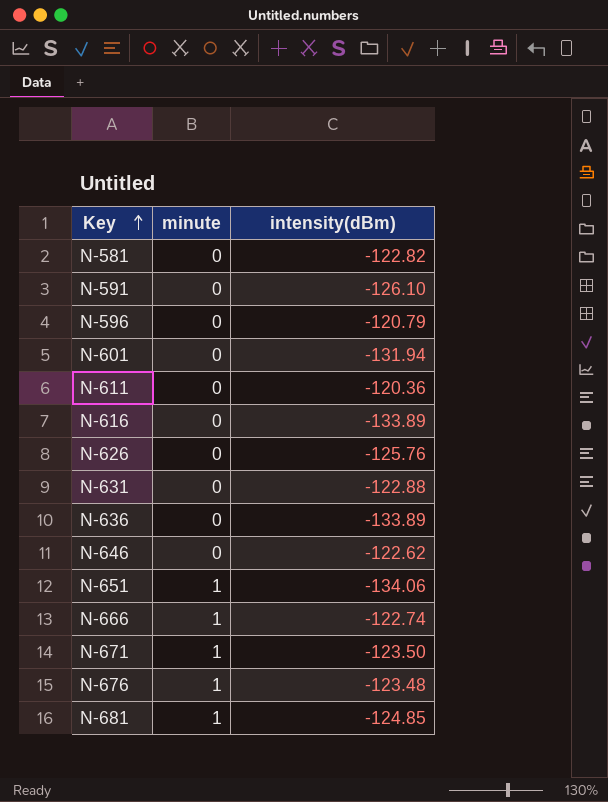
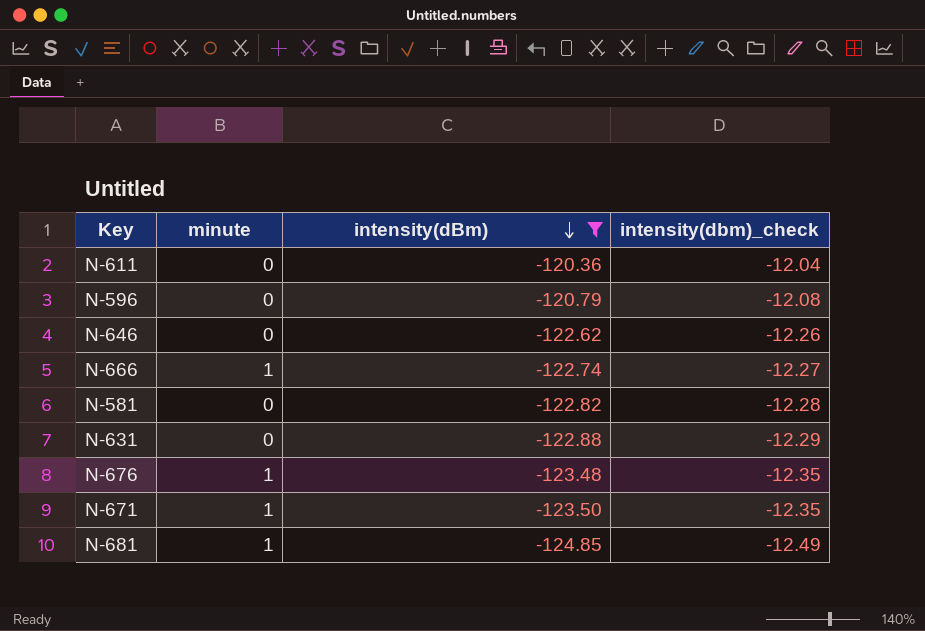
filter: none -> intensity(dBm) >= -124.85
row order: Key ascending -> intensity(dBm) descending
column intensity(dbm)_check | formula: none -> [intensity(dBm)] * 0.1

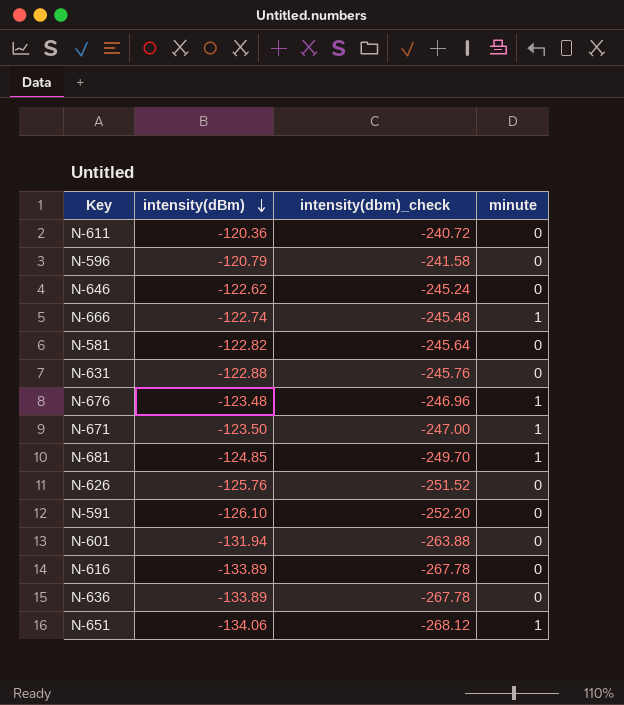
filter: intensity(dBm) >= -124.85 -> none
column intensity(dbm)_check | formula: [intensity(dBm)] * 0.1 -> [intensity(dBm)] * 2
column minute | position: 2 -> 4

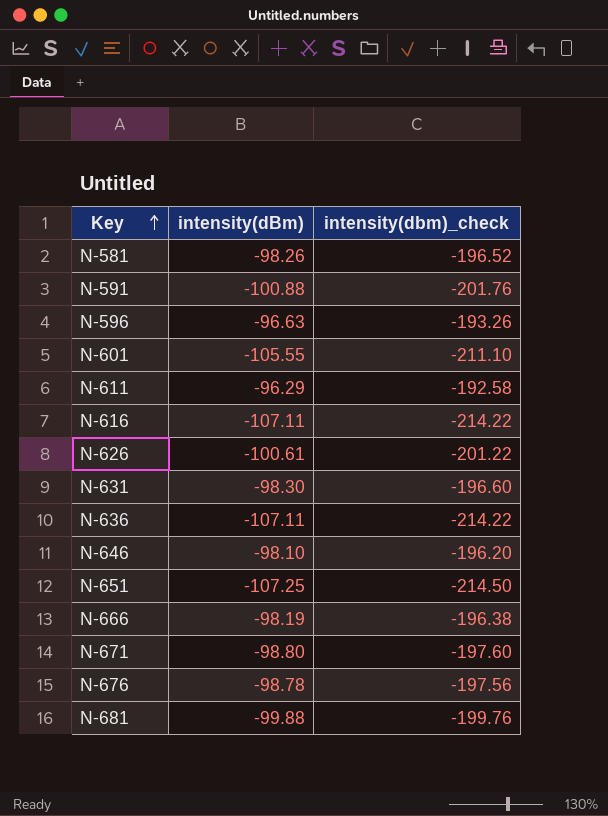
row order: intensity(dBm) descending -> Key ascending
column minute | position: 4 -> none
N-581 | intensity(dBm): -122.82 -> -98.26
N-581 | intensity(dbm)_check: -245.64 -> -196.52
N-591 | intensity(dBm): -126.10 -> -100.88
N-591 | intensity(dbm)_check: -252.20 -> -201.76
N-596 | intensity(dBm): -120.79 -> -96.63
N-596 | intensity(dbm)_check: -241.58 -> -193.26
N-601 | intensity(dBm): -131.94 -> -105.55
N-601 | intensity(dbm)_check: -263.88 -> -211.10
N-611 | intensity(dBm): -120.36 -> -96.29
N-611 | intensity(dbm)_check: -240.72 -> -192.58
N-616 | intensity(dBm): -133.89 -> -107.11
N-616 | intensity(dbm)_check: -267.78 -> -214.22
N-626 | intensity(dBm): -125.76 -> -100.61
N-626 | intensity(dbm)_check: -251.52 -> -201.22
N-631 | intensity(dBm): -122.88 -> -98.30
N-631 | intensity(dbm)_check: -245.76 -> -196.60
N-636 | intensity(dBm): -133.89 -> -107.11
N-636 | intensity(dbm)_check: -267.78 -> -214.22
N-646 | intensity(dBm): -122.62 -> -98.10
N-646 | intensity(dbm)_check: -245.24 -> -196.20
N-651 | intensity(dBm): -134.06 -> -107.25
N-651 | intensity(dbm)_check: -268.12 -> -214.50
N-666 | intensity(dBm): -122.74 -> -98.19
N-666 | intensity(dbm)_check: -245.48 -> -196.38
N-671 | intensity(dBm): -123.50 -> -98.80
N-671 | intensity(dbm)_check: -247.00 -> -197.60
N-676 | intensity(dBm): -123.48 -> -98.78
N-676 | intensity(dbm)_check: -246.96 -> -197.56
N-681 | intensity(dBm): -124.85 -> -99.88
N-681 | intensity(dbm)_check: -249.70 -> -199.76

